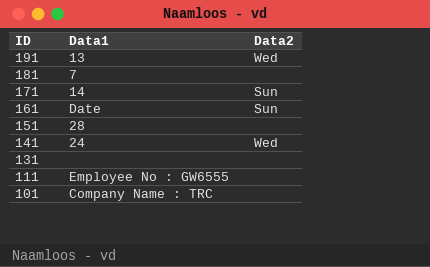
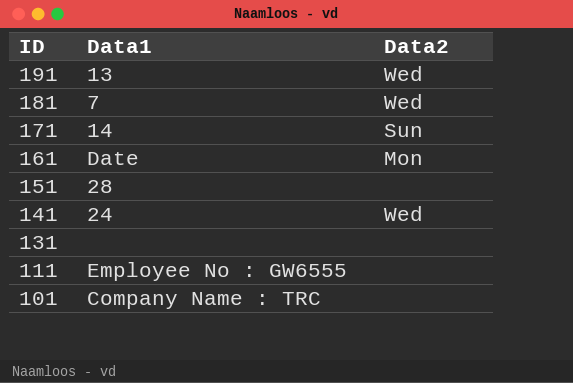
181 | Data2: none -> Wed
161 | Data2: Sun -> Mon

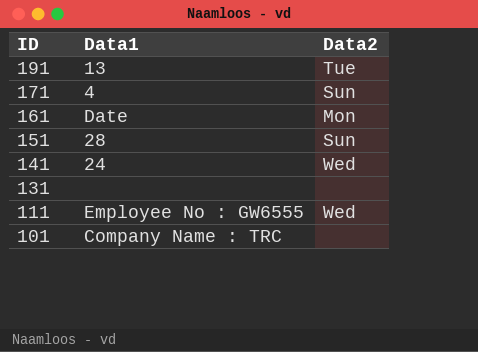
row 181: 7 | Wed -> none
191 | Data2: Wed -> Tue
171 | Data1: 14 -> 4
151 | Data2: none -> Sun
111 | Data2: none -> Wed

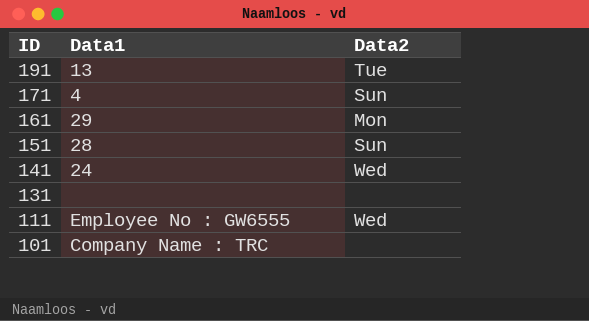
161 | Data1: Date -> 29

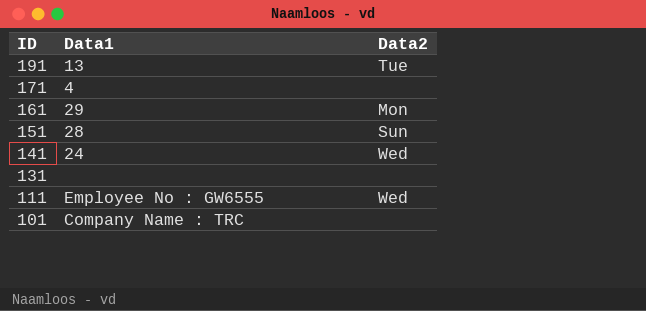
171 | Data2: Sun -> none

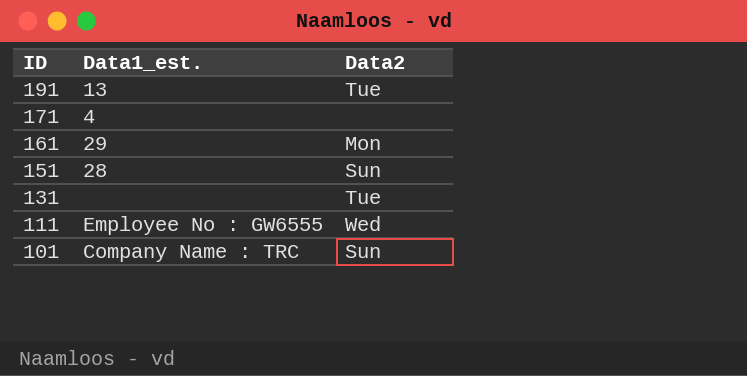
column name: Data1 -> Data1_est.
row 141: 24 | Wed -> none
131 | Data2: none -> Tue
101 | Data2: none -> Sun

